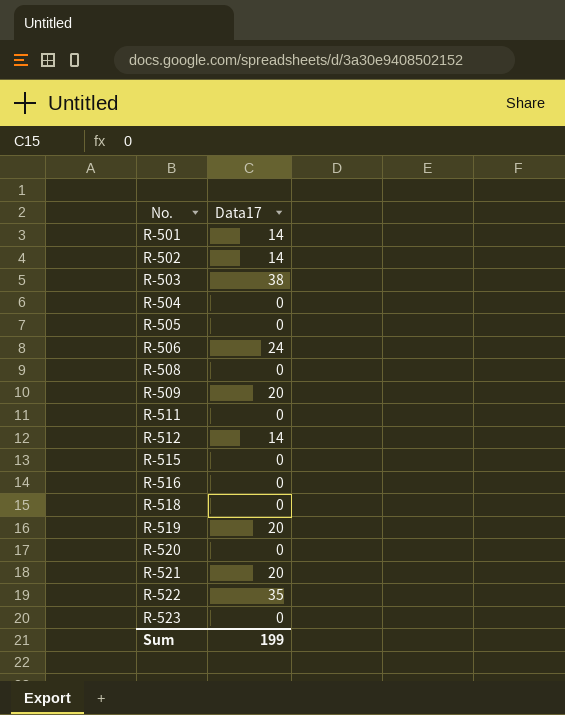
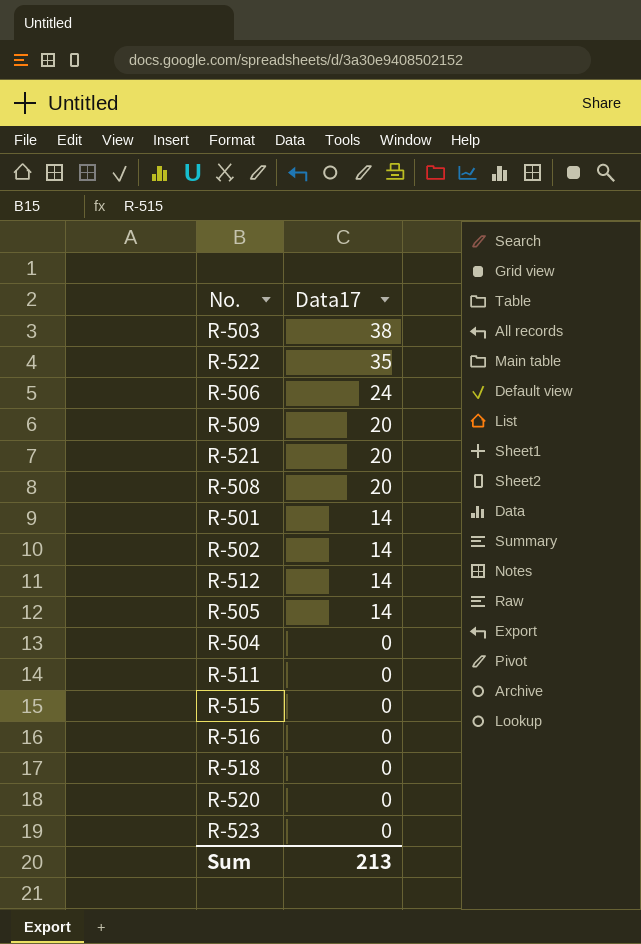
row order: No. ascending -> Data17 descending
row R-519: 20 -> none
R-508 | Data17: 0 -> 20
R-505 | Data17: 0 -> 14
Sum | Data17: 199 -> 213

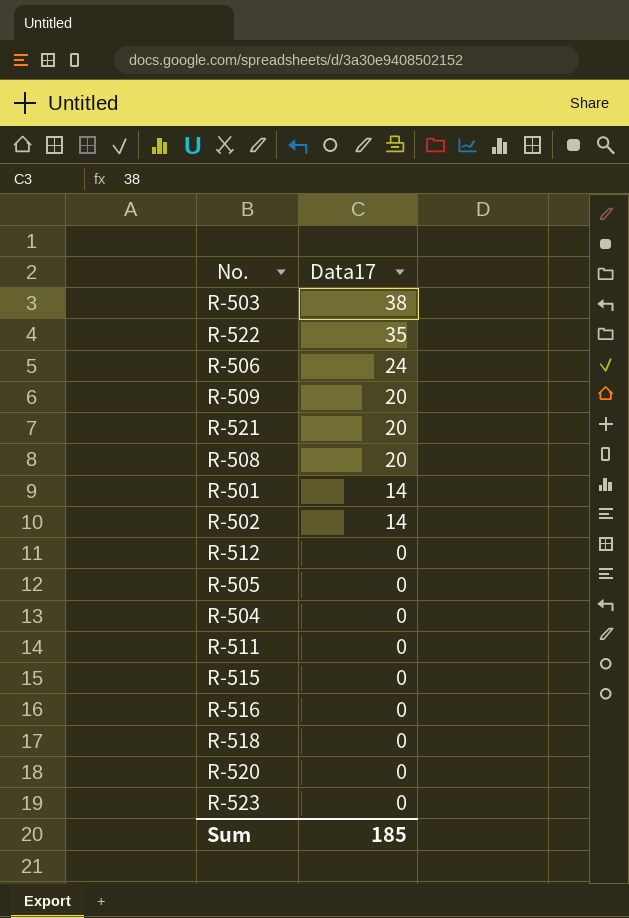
R-512 | Data17: 14 -> 0
R-505 | Data17: 14 -> 0
Sum | Data17: 213 -> 185

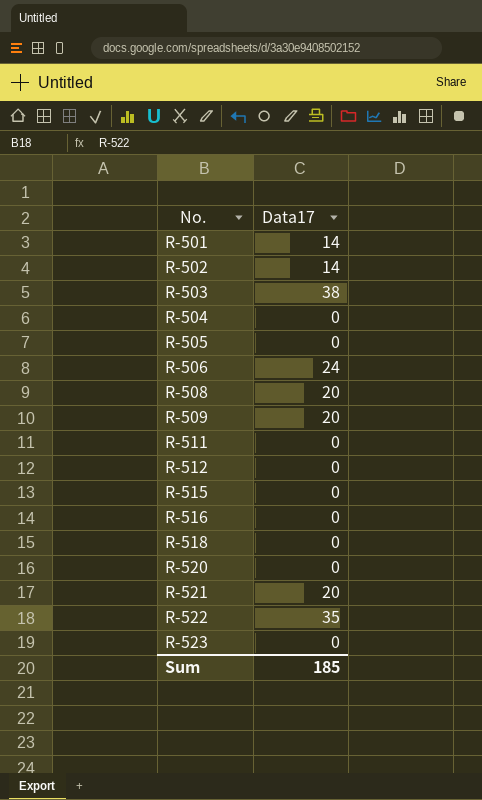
row order: Data17 descending -> No. ascending

